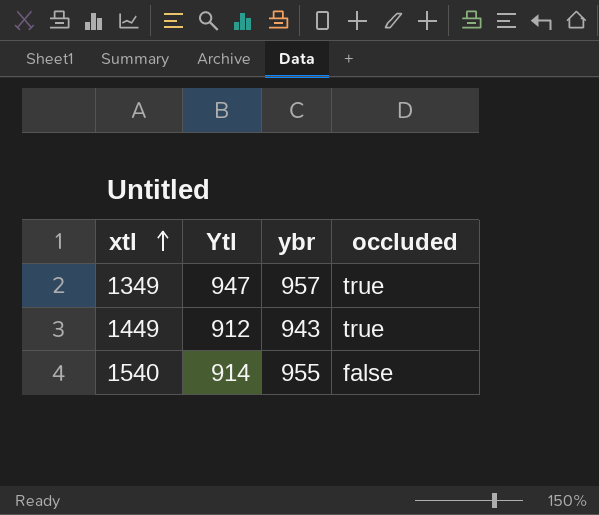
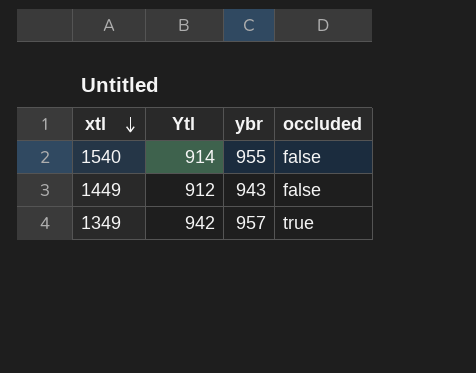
row order: xtl ascending -> xtl descending
1449 | occluded: true -> false
1349 | Ytl: 947 -> 942

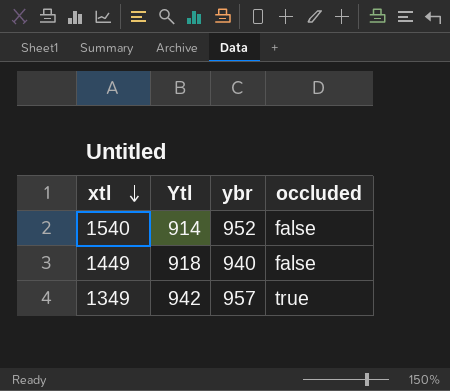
1540 | ybr: 955 -> 952
1449 | Ytl: 912 -> 918
1449 | ybr: 943 -> 940

